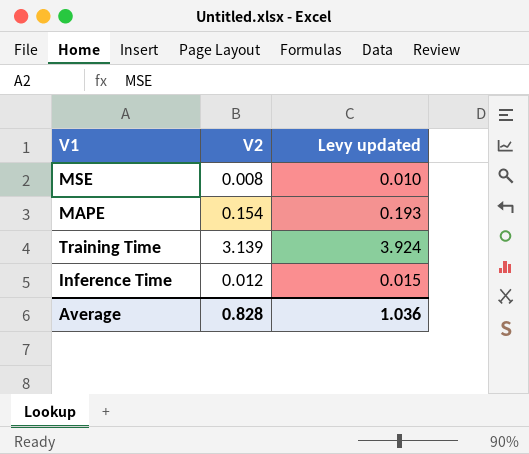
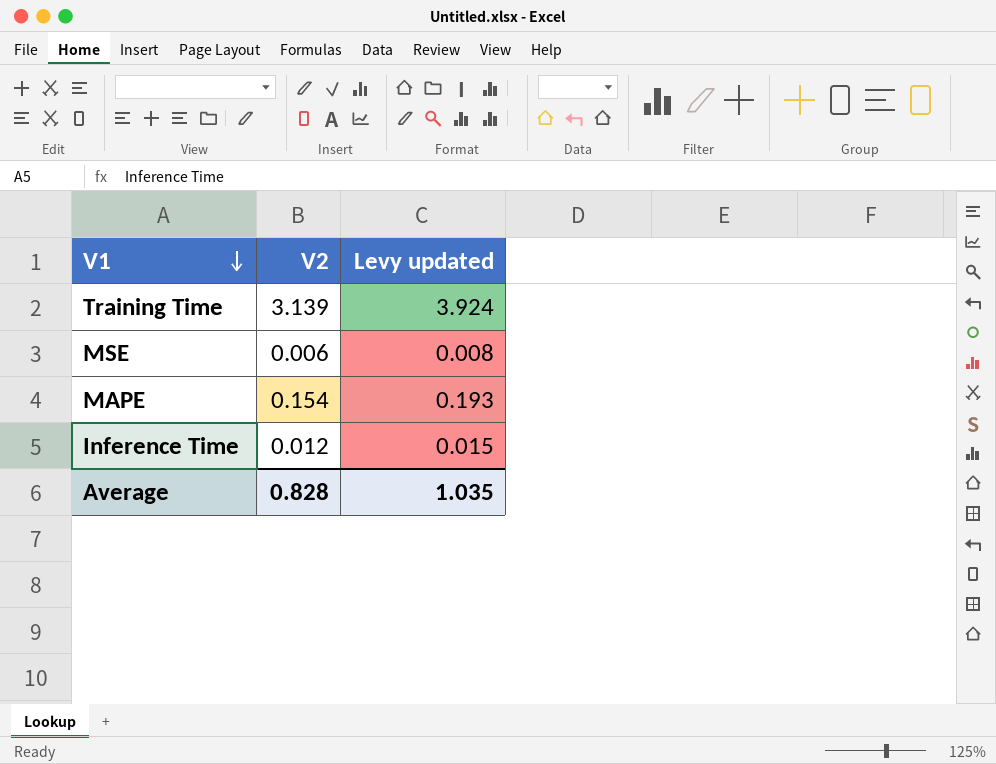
row order: none -> V1 descending
MSE | V2: 0.008 -> 0.006
MSE | Levy updated: 0.010 -> 0.008
Average | Levy updated: 1.036 -> 1.035

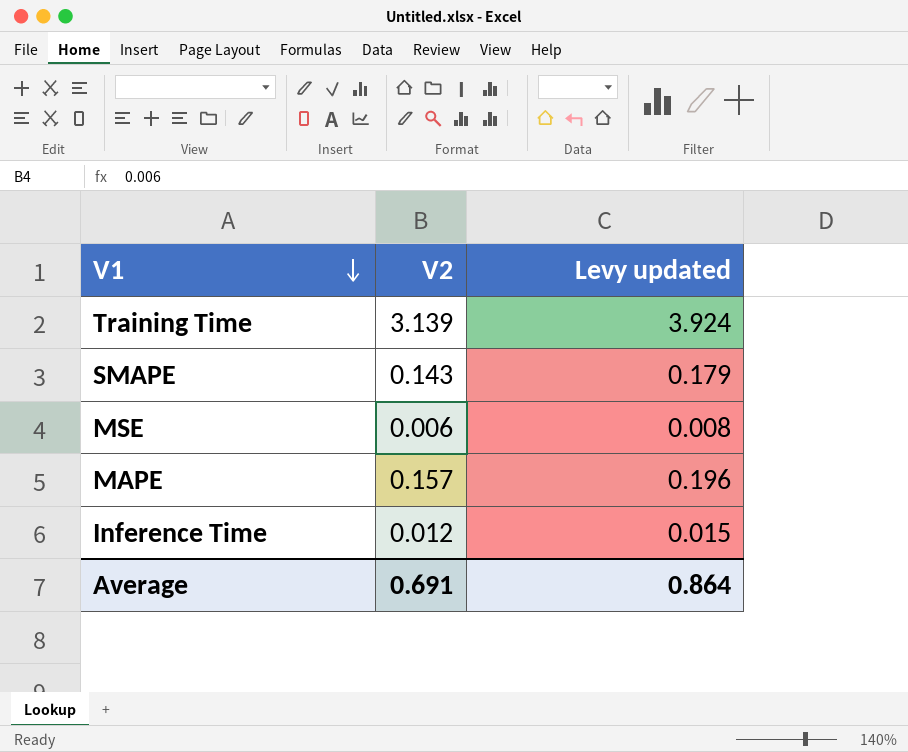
row SMAPE: none -> 0.143 | 0.179
MAPE | V2: 0.154 -> 0.157
MAPE | Levy updated: 0.193 -> 0.196
Average | V2: 0.828 -> 0.691
Average | Levy updated: 1.035 -> 0.864

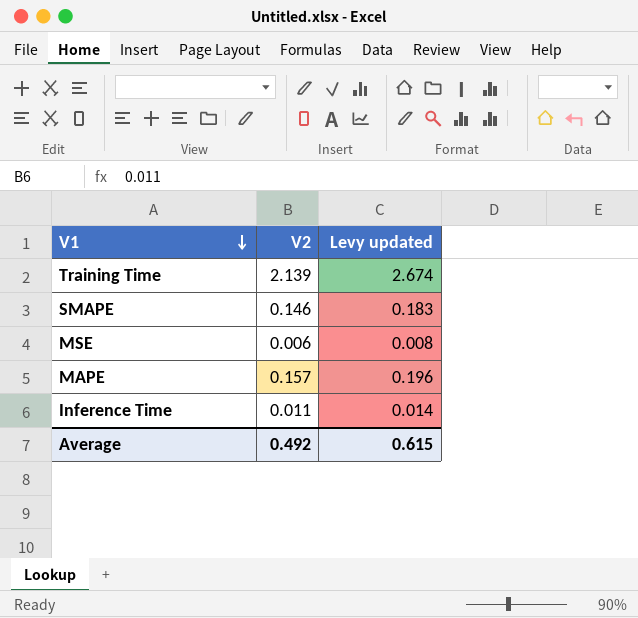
Training Time | V2: 3.139 -> 2.139
Training Time | Levy updated: 3.924 -> 2.674
SMAPE | V2: 0.143 -> 0.146
SMAPE | Levy updated: 0.179 -> 0.183
Inference Time | V2: 0.012 -> 0.011
Inference Time | Levy updated: 0.015 -> 0.014
Average | V2: 0.691 -> 0.492
Average | Levy updated: 0.864 -> 0.615

